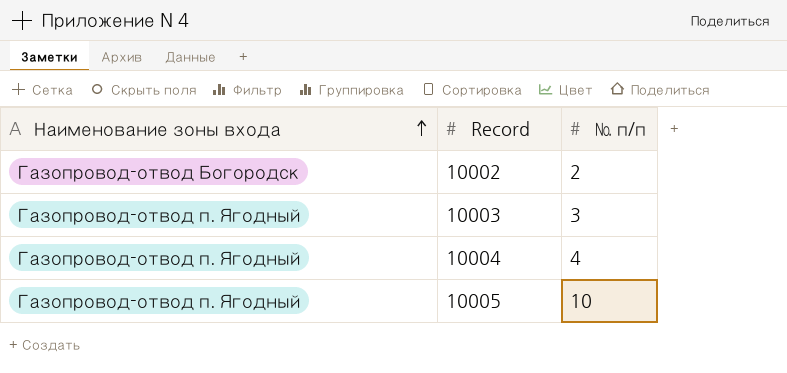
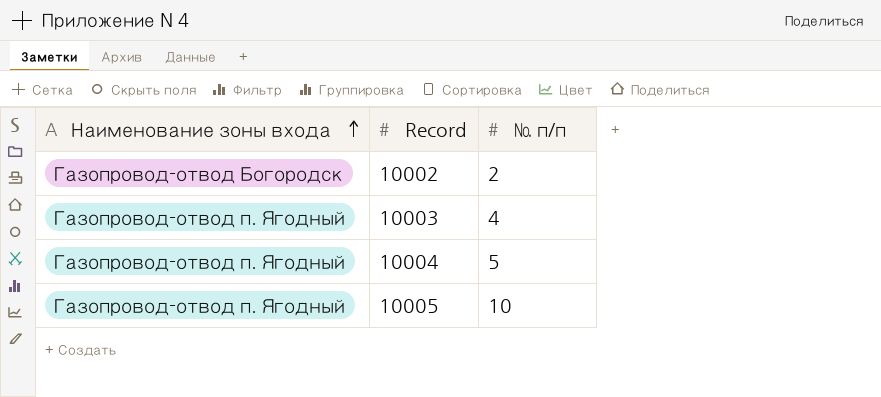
10003 | № п/п: 3 -> 4
10004 | № п/п: 4 -> 5

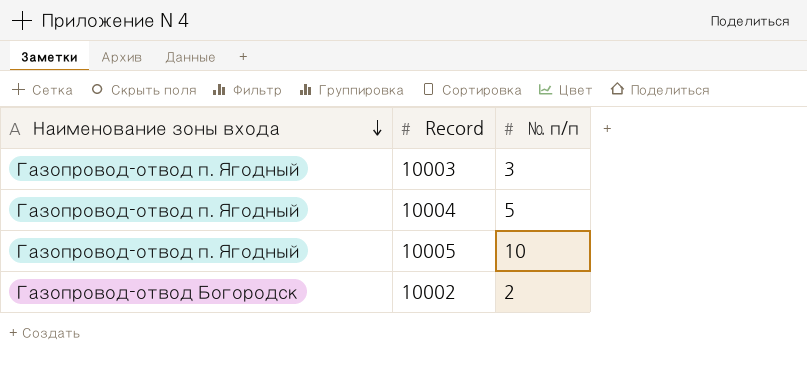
row order: Наименование зоны входа ascending -> Наименование зоны входа descending
10003 | № п/п: 4 -> 3

